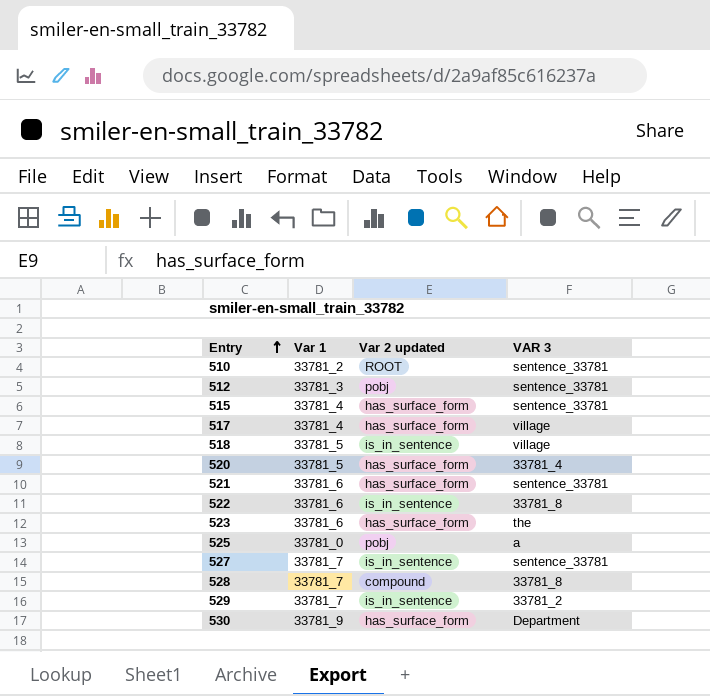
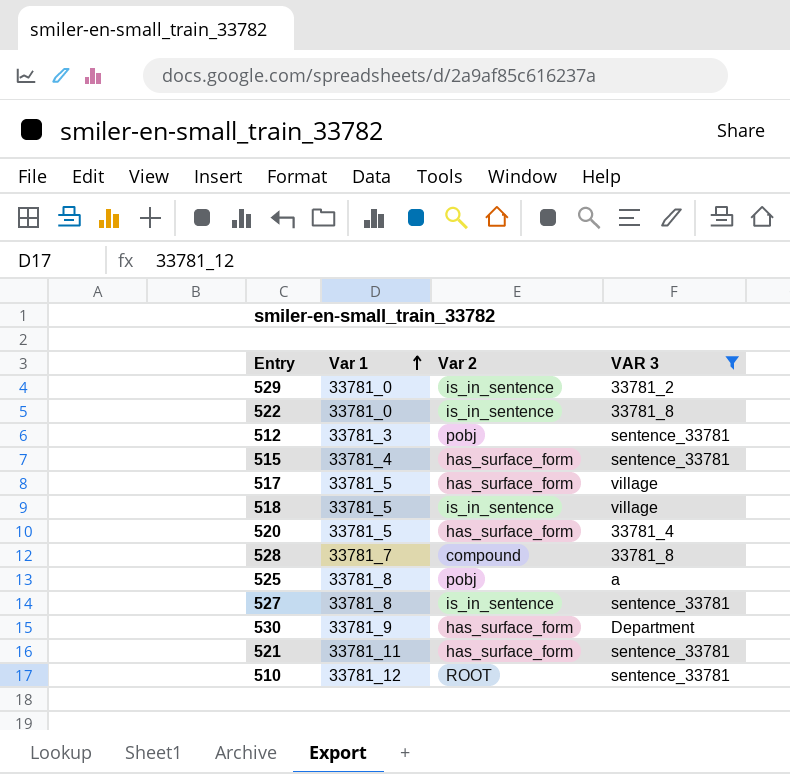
filter: none -> VAR 3 != the
row order: Entry ascending -> Var 1 ascending
column name: Var 2 updated -> Var 2
529 | Var 1: 33781_7 -> 33781_0
522 | Var 1: 33781_6 -> 33781_0
517 | Var 1: 33781_4 -> 33781_5
525 | Var 1: 33781_0 -> 33781_8
527 | Var 1: 33781_7 -> 33781_8
521 | Var 1: 33781_6 -> 33781_11
510 | Var 1: 33781_2 -> 33781_12

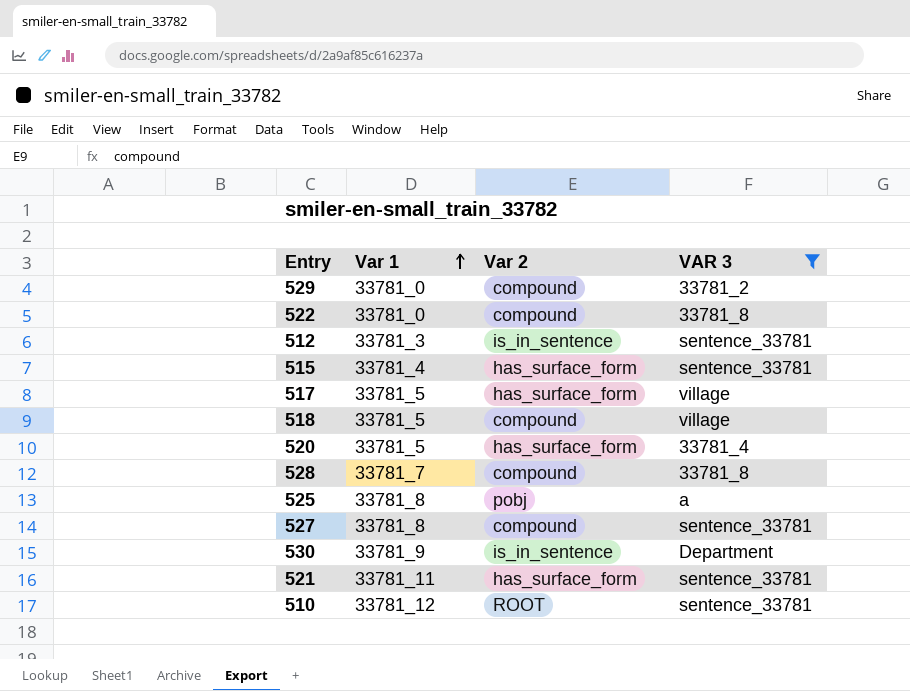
529 | Var 2: is_in_sentence -> compound
522 | Var 2: is_in_sentence -> compound
512 | Var 2: pobj -> is_in_sentence
518 | Var 2: is_in_sentence -> compound
527 | Var 2: is_in_sentence -> compound
530 | Var 2: has_surface_form -> is_in_sentence

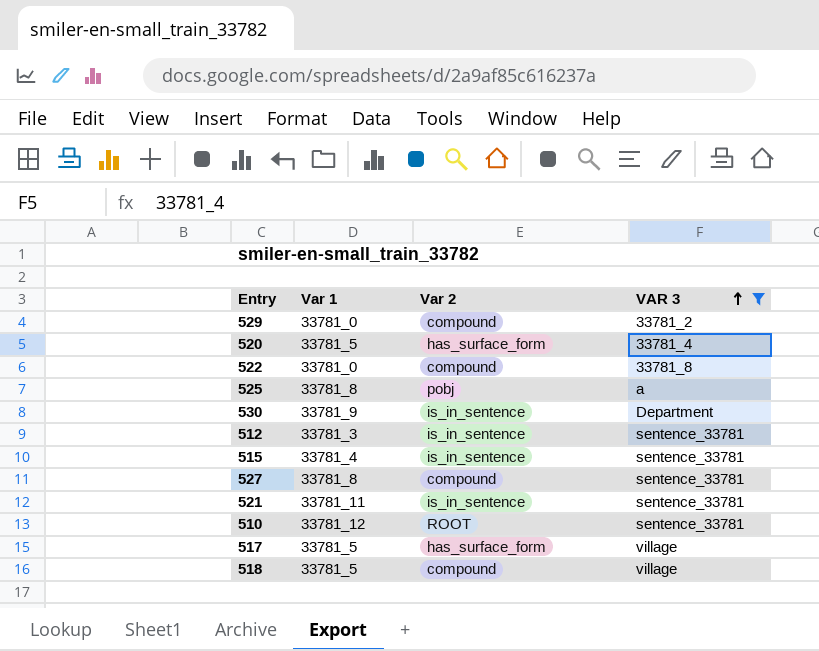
row order: Var 1 ascending -> VAR 3 ascending
row 528: 33781_7 | compound | 33781_8 -> none
515 | Var 2: has_surface_form -> is_in_sentence
521 | Var 2: has_surface_form -> is_in_sentence

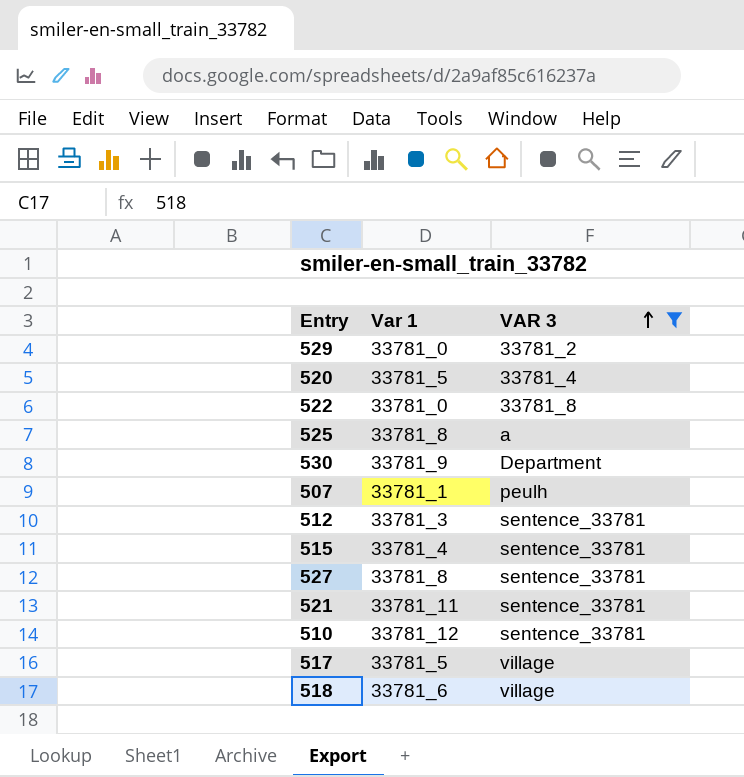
column Var 2 | position: 3 -> none
row 507: none -> 33781_1 | peulh
518 | Var 1: 33781_5 -> 33781_6

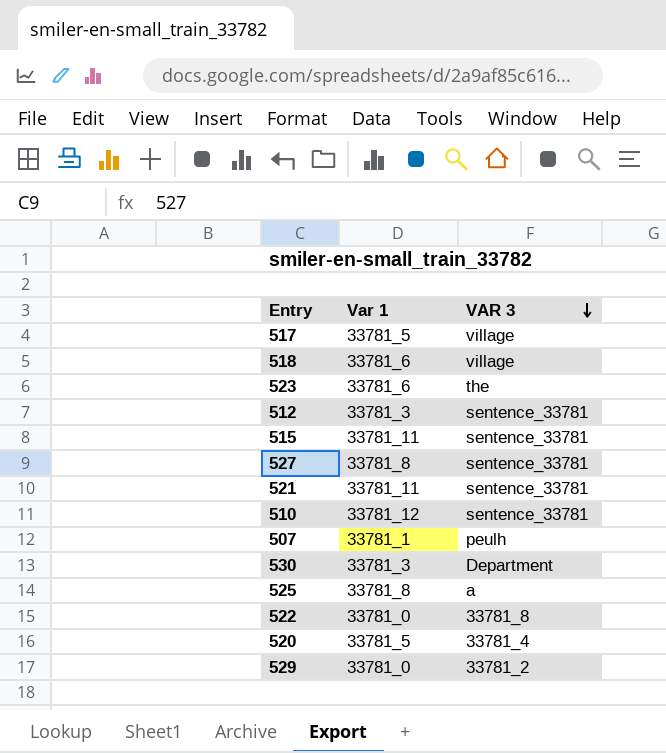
filter: VAR 3 != the -> none
row order: VAR 3 ascending -> VAR 3 descending
515 | Var 1: 33781_4 -> 33781_11
530 | Var 1: 33781_9 -> 33781_3

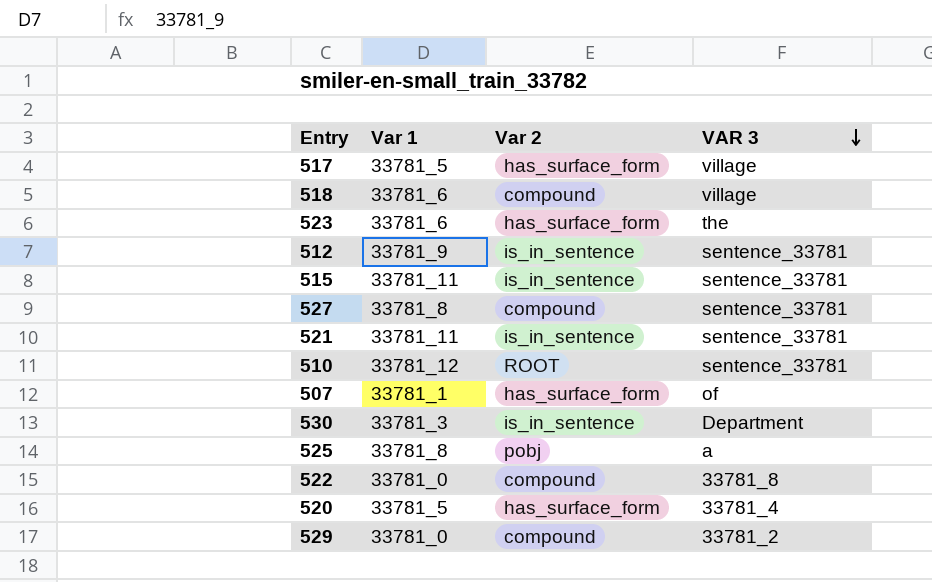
column Var 2 | position: none -> 3
512 | Var 1: 33781_3 -> 33781_9
507 | VAR 3: peulh -> of

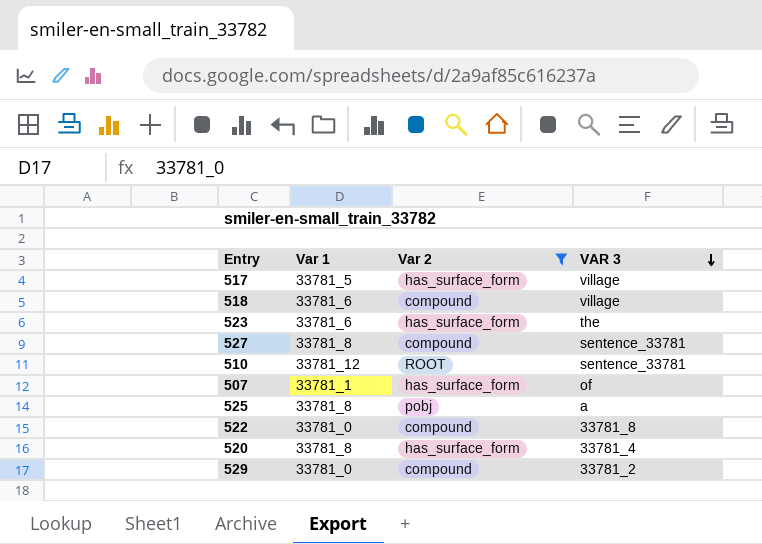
filter: none -> Var 2 != is_in_sentence
520 | Var 1: 33781_5 -> 33781_8

